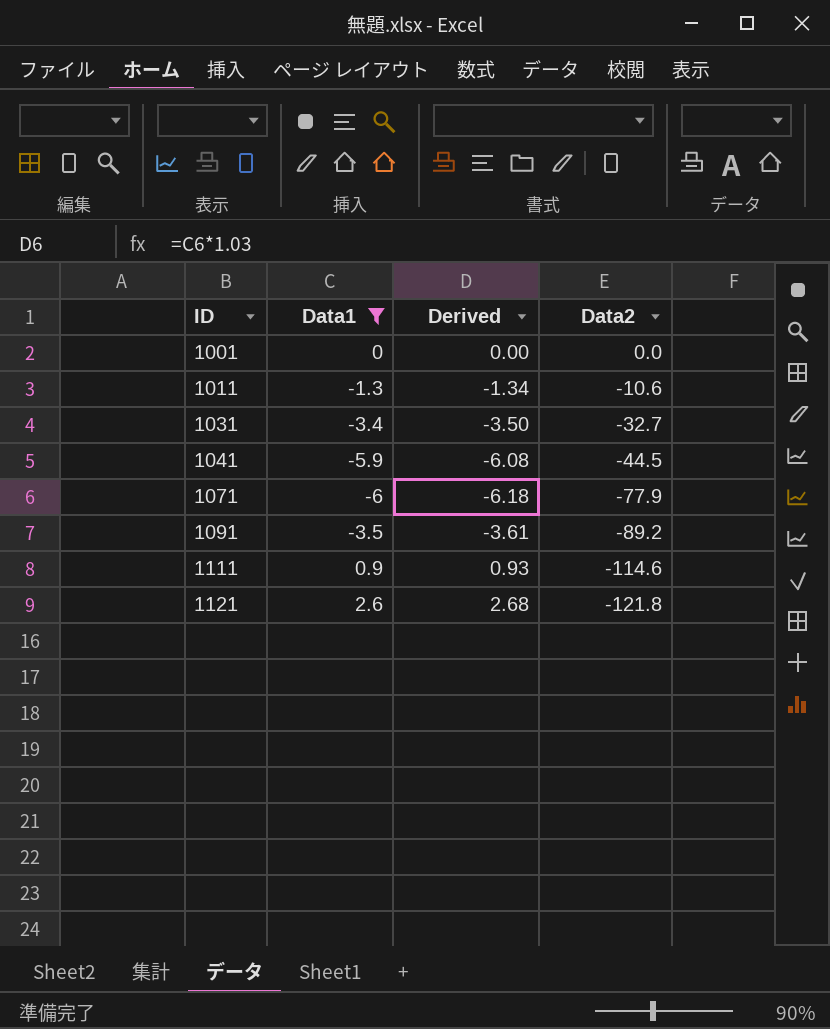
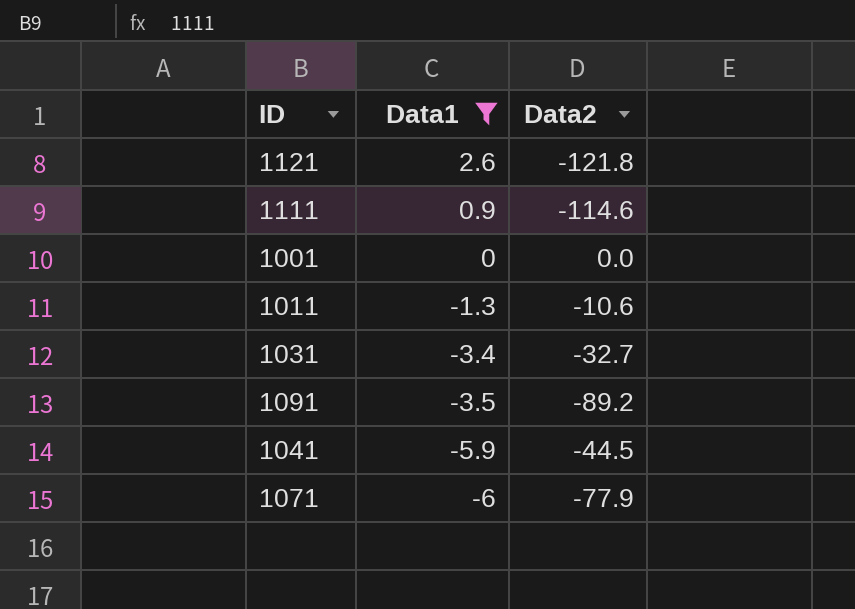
row order: ID ascending -> Data1 descending
column Derived | formula: [Data1] * 1.03 -> none

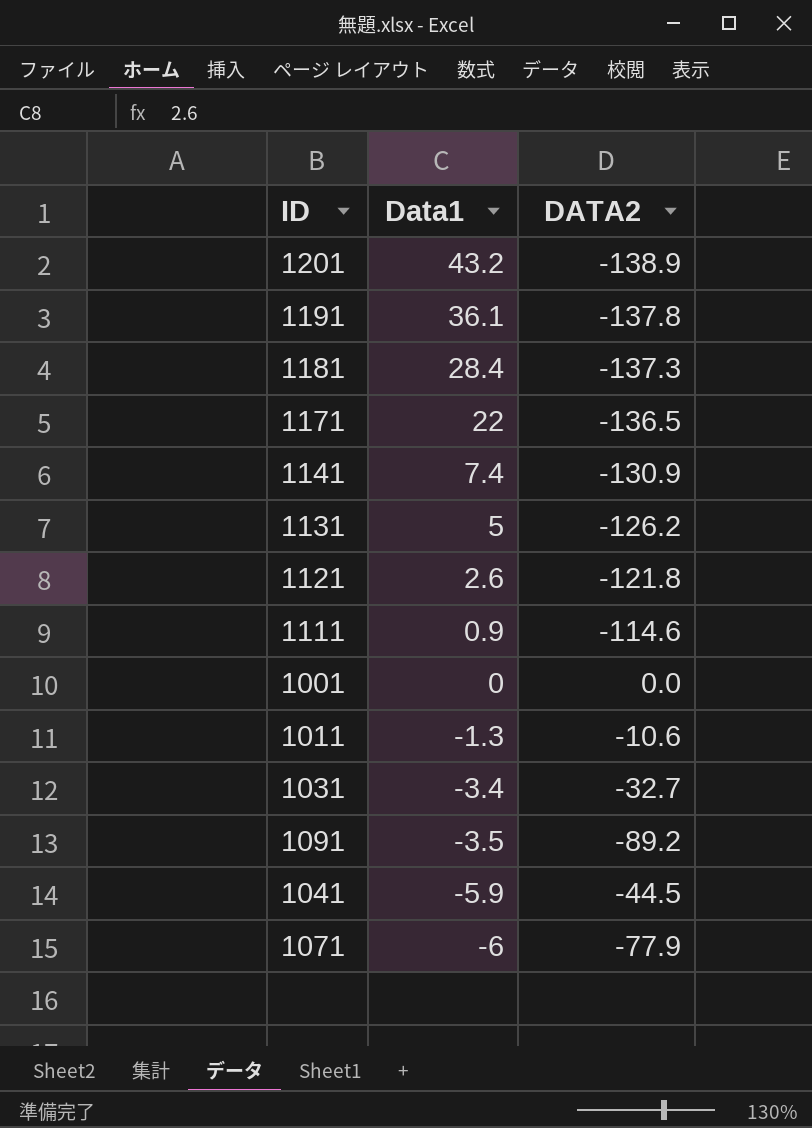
filter: Data1 <= 2.6 -> none
column name: Data2 -> DATA2

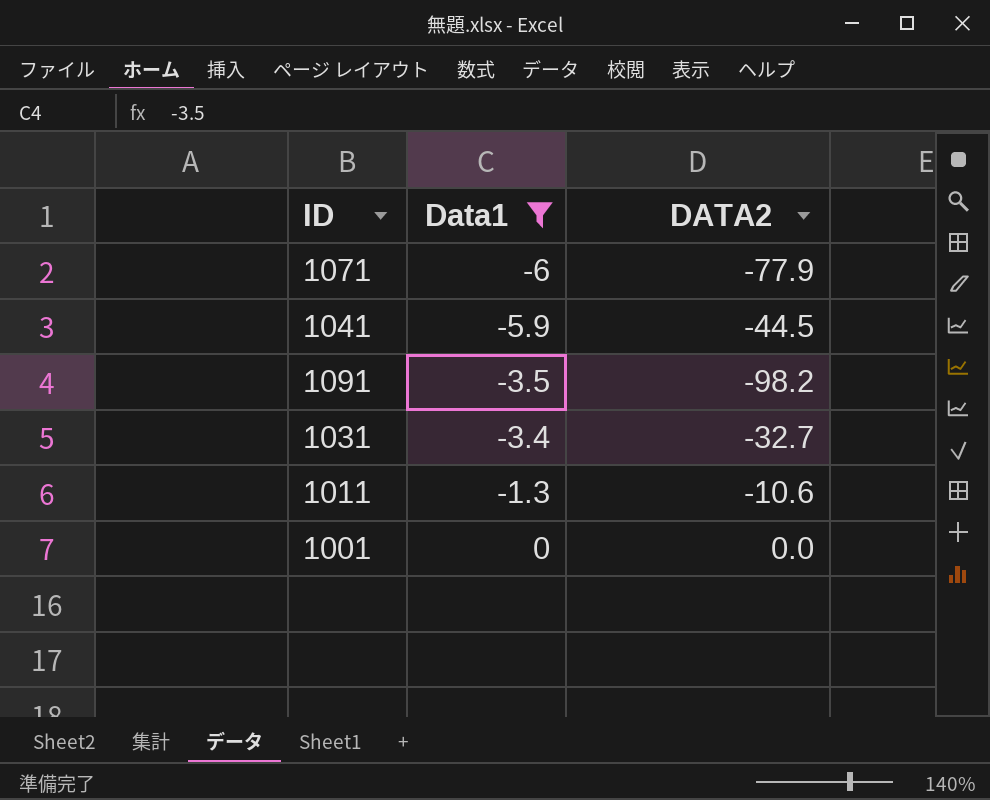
filter: none -> Data1 <= 0
row order: Data1 descending -> Data1 ascending
1091 | DATA2: -89.2 -> -98.2

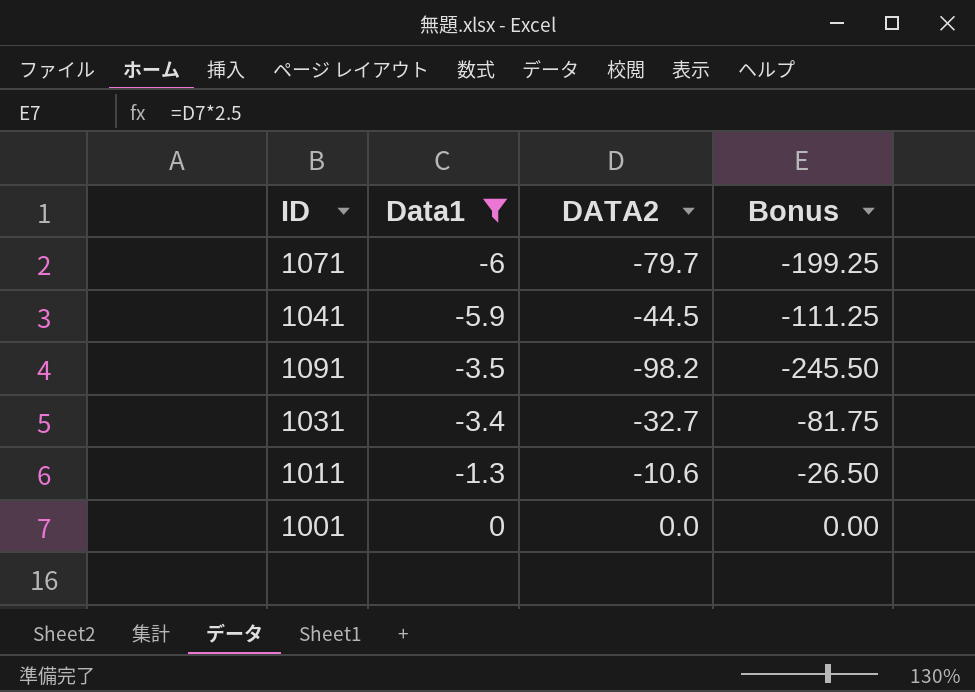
column Bonus | formula: none -> [DATA2] * 2.5
1071 | DATA2: -77.9 -> -79.7

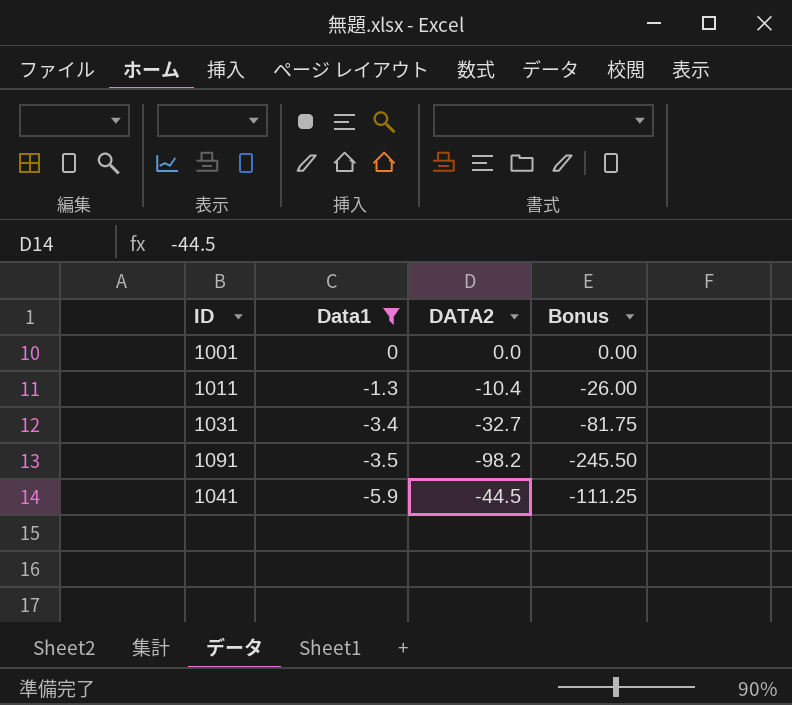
row order: Data1 ascending -> Data1 descending
row 1071: -6 | -79.7 | -199.25 -> none
1011 | DATA2: -10.6 -> -10.4
1011 | Bonus: -26.50 -> -26.00

